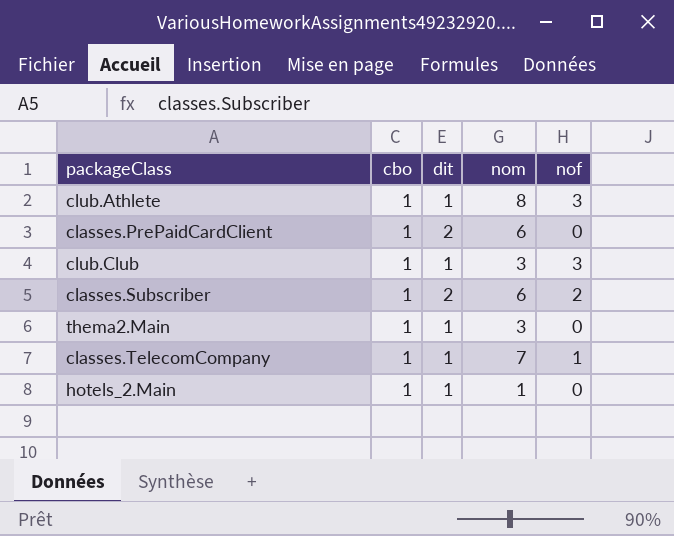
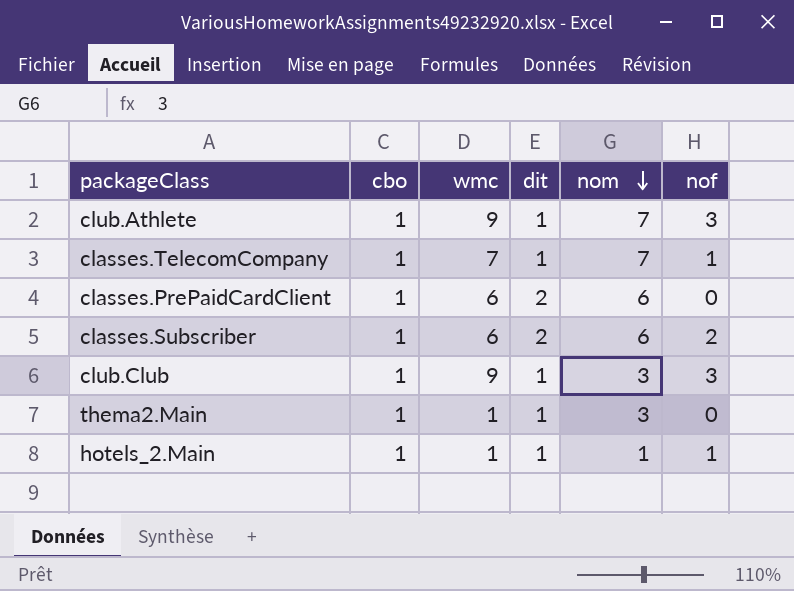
row order: none -> nom descending
column wmc | position: none -> 3
club.Athlete | nom: 8 -> 7
hotels_2.Main | nof: 0 -> 1

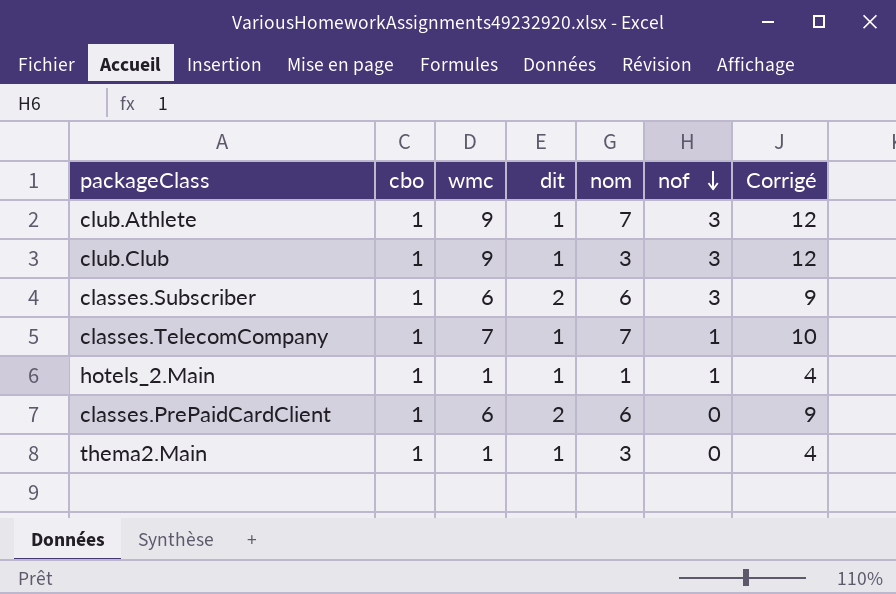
row order: nom descending -> nof descending
column Corrigé | formula: none -> [wmc] + 3
classes.Subscriber | nof: 2 -> 3

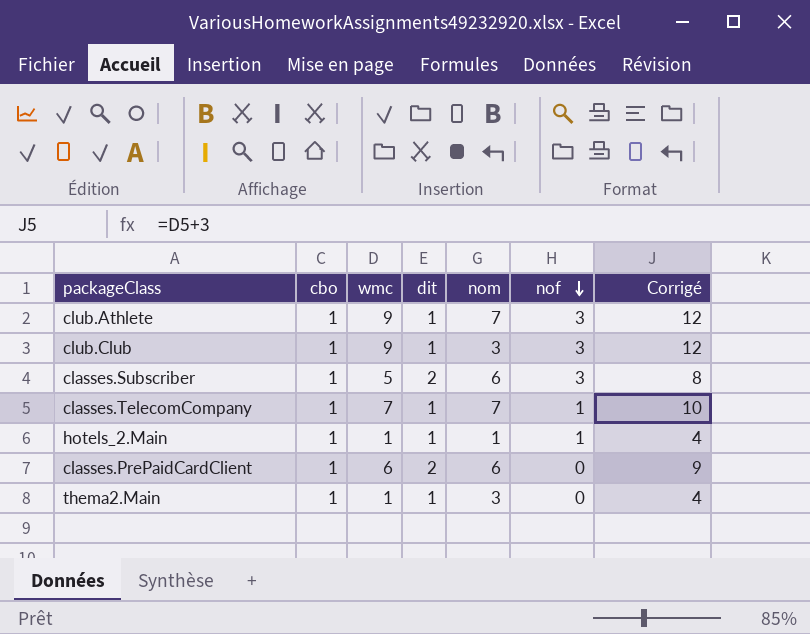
classes.Subscriber | wmc: 6 -> 5
classes.Subscriber | Corrigé: 9 -> 8

